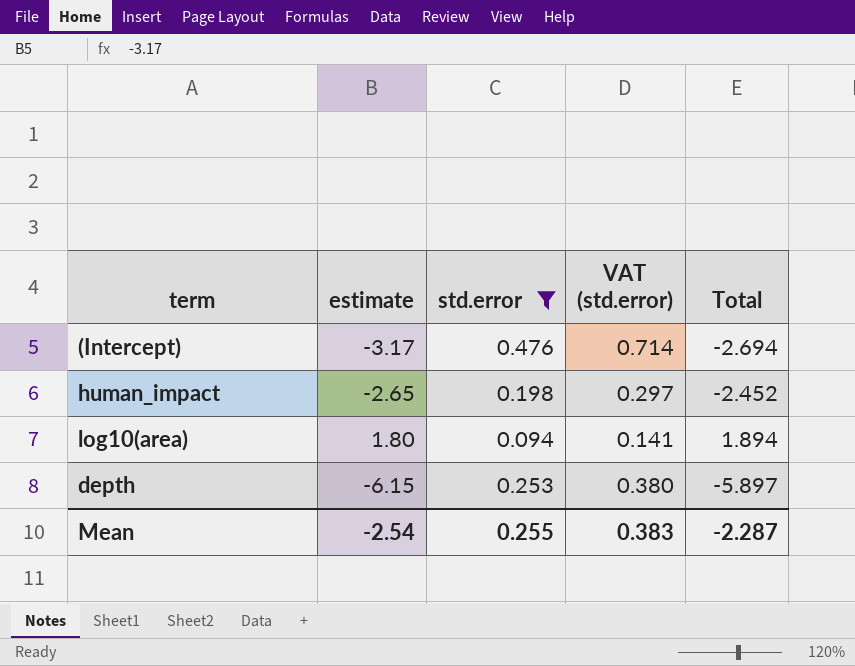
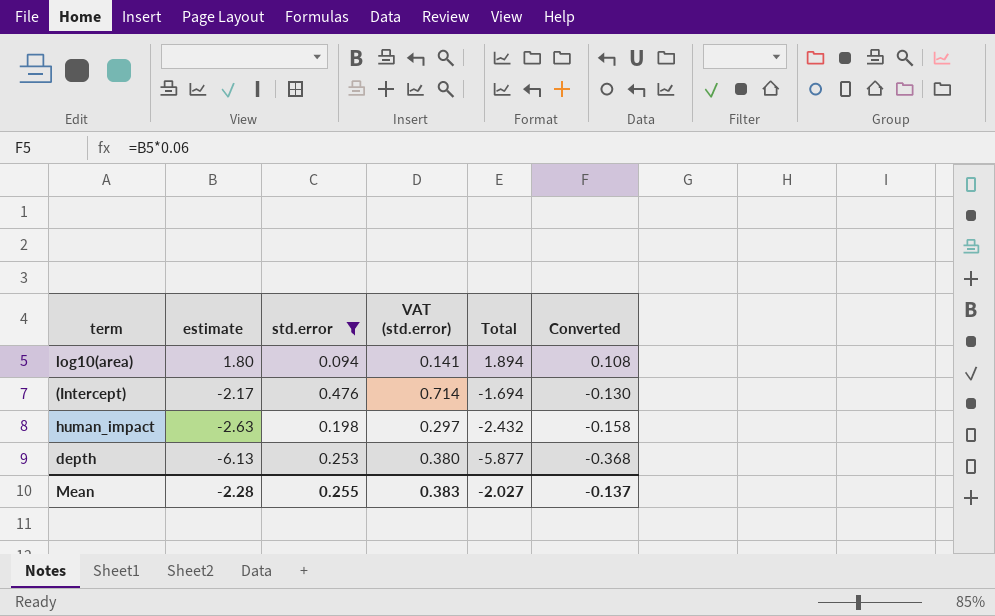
row order: none -> estimate descending
column Converted | formula: none -> [estimate] * 0.06
(Intercept) | estimate: -3.17 -> -2.17
(Intercept) | Total: -2.694 -> -1.694
human_impact | estimate: -2.65 -> -2.63
human_impact | Total: -2.452 -> -2.432
depth | estimate: -6.15 -> -6.13
depth | Total: -5.897 -> -5.877
Mean | estimate: -2.54 -> -2.28
Mean | Total: -2.287 -> -2.027

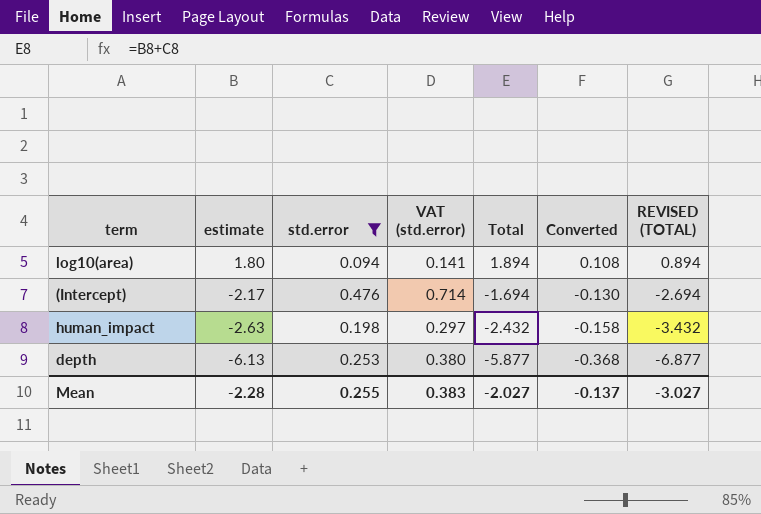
column REVISED (TOTAL) | formula: none -> [Total] - 1

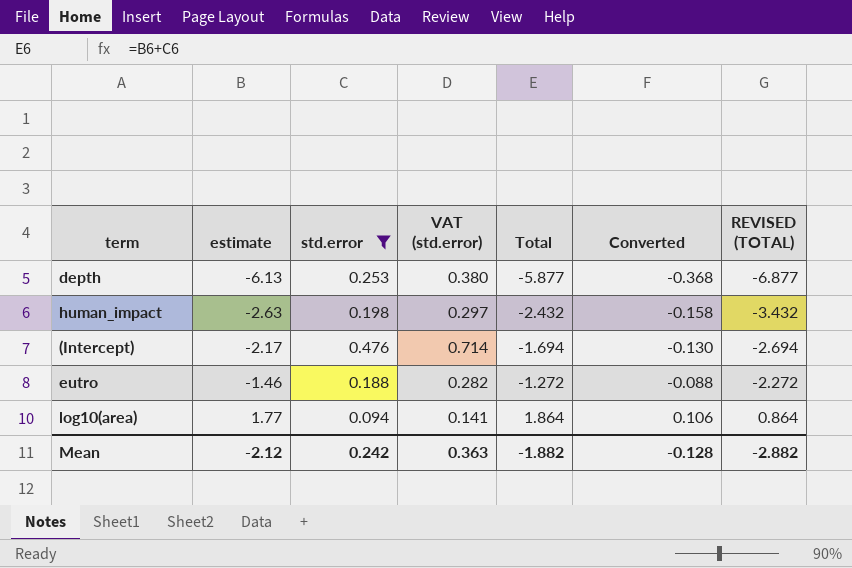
row order: estimate descending -> estimate ascending
row eutro: none -> -1.46 | 0.188 | 0.282 | -1.272 | -0.088 | -2.272
log10(area) | estimate: 1.80 -> 1.77
log10(area) | Total: 1.894 -> 1.864
log10(area) | Converted: 0.108 -> 0.106
log10(area) | REVISED (TOTAL): 0.894 -> 0.864
Mean | estimate: -2.28 -> -2.12
Mean | std.error: 0.255 -> 0.242
Mean | VAT (std.error): 0.383 -> 0.363
Mean | Total: -2.027 -> -1.882
Mean | Converted: -0.137 -> -0.128
Mean | REVISED (TOTAL): -3.027 -> -2.882

